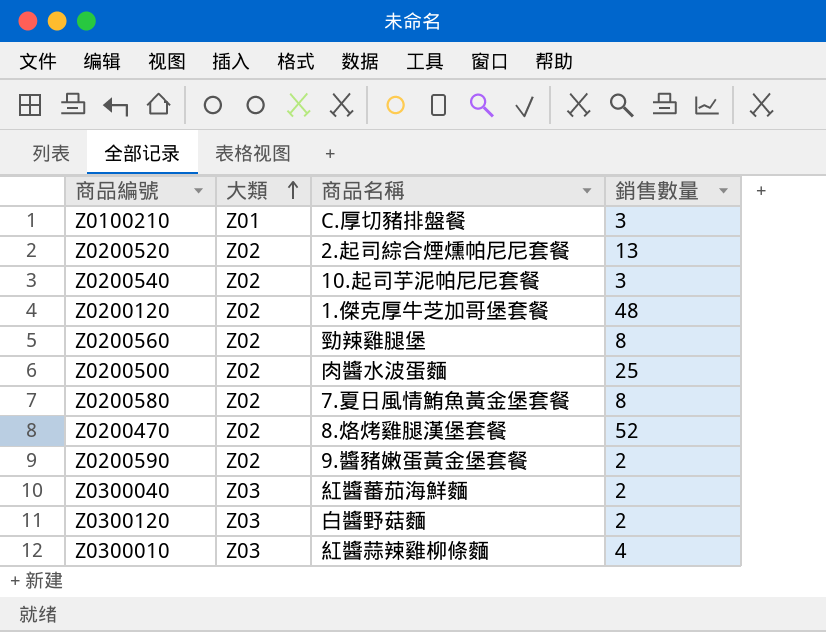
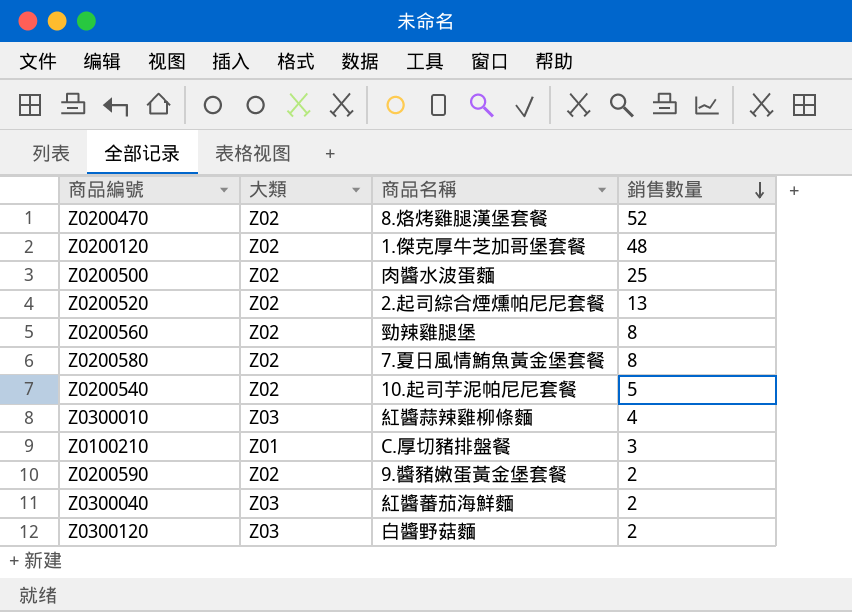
row order: 大類 ascending -> 銷售數量 descending
Z0200540 | 銷售數量: 3 -> 5

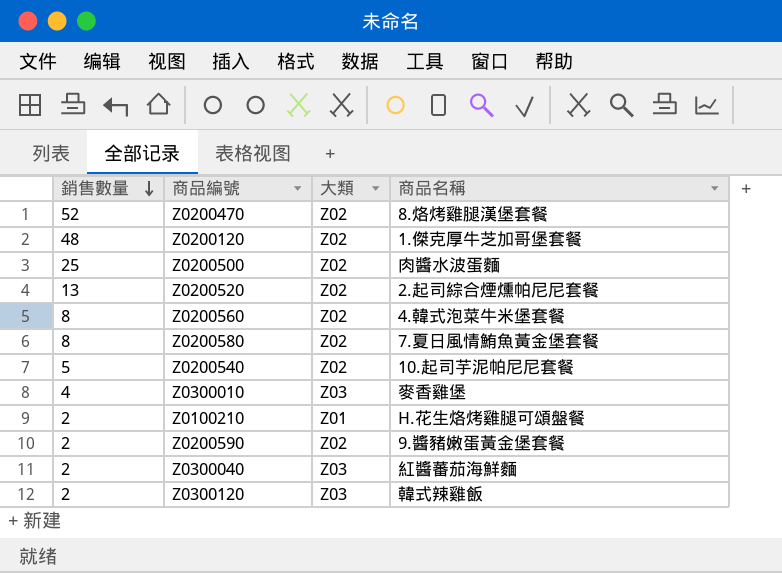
column 銷售數量 | position: 4 -> 1
Z0200560 | 商品名稱: 勁辣雞腿堡 -> 4.韓式泡菜牛米堡套餐
Z0300010 | 商品名稱: 紅醬蒜辣雞柳條麵 -> 麥香雞堡
Z0100210 | 銷售數量: 3 -> 2
Z0100210 | 商品名稱: C.厚切豬排盤餐 -> H.花生烙烤雞腿可頌盤餐
Z0300120 | 商品名稱: 白醬野菇麵 -> 韓式辣雞飯

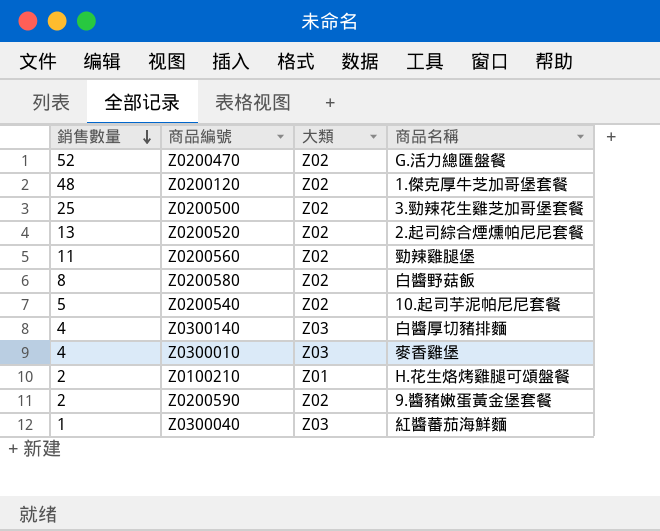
row Z0300120: 2 | Z03 | 韓式辣雞飯 -> none
Z0200470 | 商品名稱: 8.烙烤雞腿漢堡套餐 -> G.活力總匯盤餐
Z0200500 | 商品名稱: 肉醬水波蛋麵 -> 3.勁辣花生雞芝加哥堡套餐
Z0200560 | 銷售數量: 8 -> 11
Z0200560 | 商品名稱: 4.韓式泡菜牛米堡套餐 -> 勁辣雞腿堡
Z0200580 | 商品名稱: 7.夏日風情鮪魚黃金堡套餐 -> 白醬野菇飯
row Z0300140: none -> 4 | Z03 | 白醬厚切豬排麵
Z0300040 | 銷售數量: 2 -> 1

